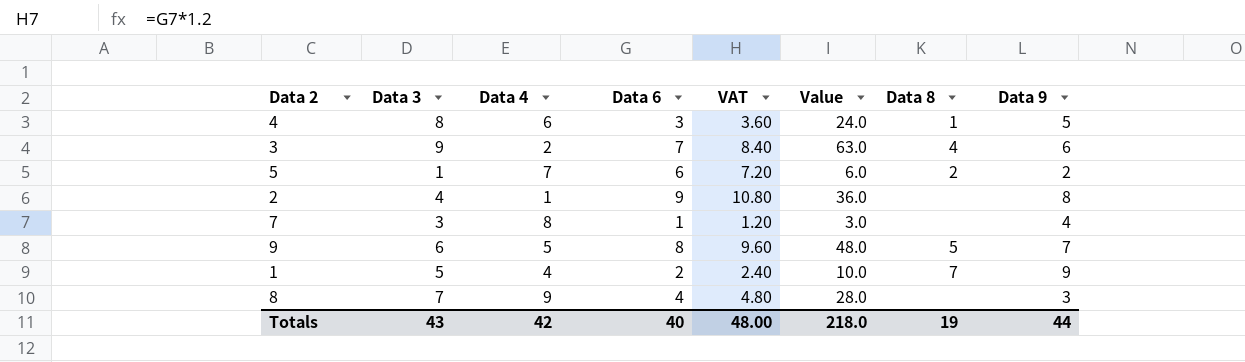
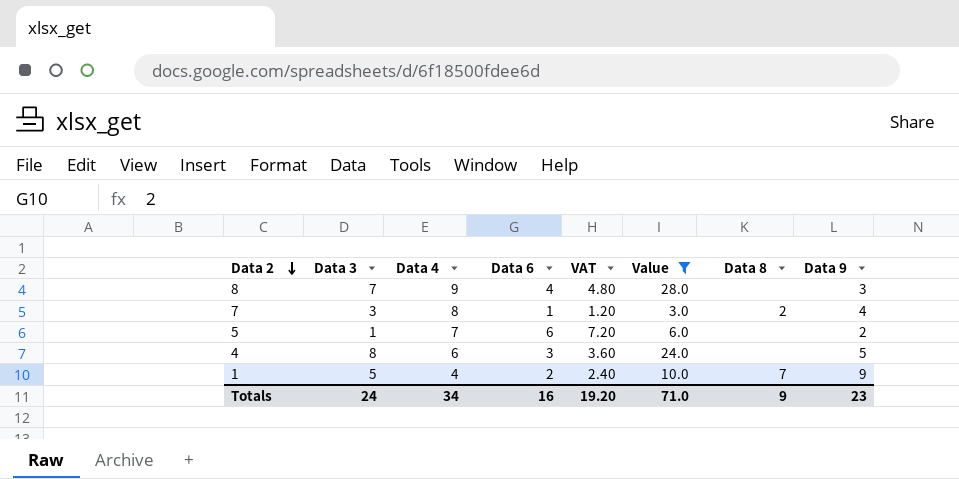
filter: none -> Value <= 28.0
row order: none -> Data 2 descending
7 | Data 8: none -> 2
5 | Data 8: 2 -> none
4 | Data 8: 1 -> none
Totals | Data 3: 43 -> 24
Totals | Data 4: 42 -> 34
Totals | Data 6: 40 -> 16
Totals | VAT: 48.00 -> 19.20
Totals | Value: 218.0 -> 71.0
Totals | Data 8: 19 -> 9
Totals | Data 9: 44 -> 23

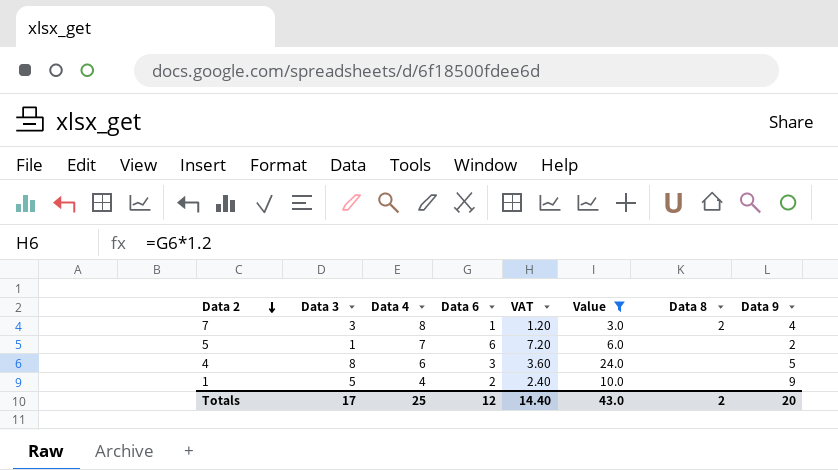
row 8: 7 | 9 | 4 | 4.80 | 28.0 | none | 3 -> none
1 | Data 8: 7 -> none
Totals | Data 3: 24 -> 17
Totals | Data 4: 34 -> 25
Totals | Data 6: 16 -> 12
Totals | VAT: 19.20 -> 14.40
Totals | Value: 71.0 -> 43.0
Totals | Data 8: 9 -> 2
Totals | Data 9: 23 -> 20

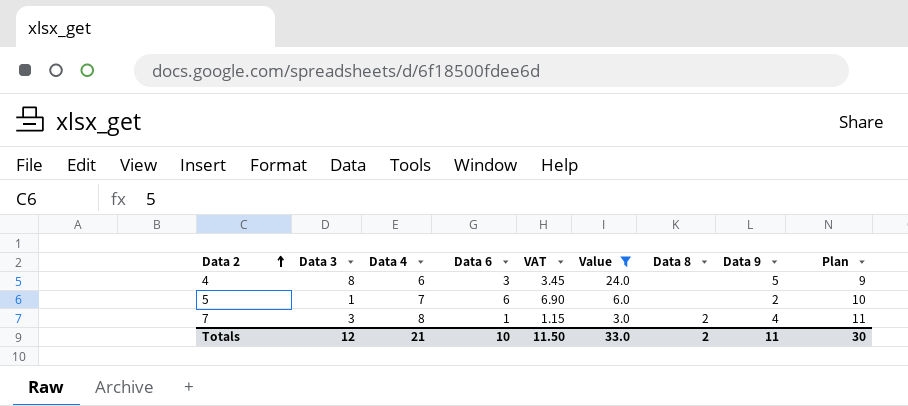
row order: Data 2 descending -> Data 2 ascending
column VAT | formula: [Data 6] * 1.2 -> [Data 6] * 1.15
column Plan | formula: none -> [Data 4] + 3
row 1: 5 | 4 | 2 | 2.40 | 10.0 | none | 9 -> none
Totals | Data 3: 17 -> 12
Totals | Data 4: 25 -> 21
Totals | Data 6: 12 -> 10
Totals | VAT: 14.40 -> 11.50
Totals | Value: 43.0 -> 33.0
Totals | Data 9: 20 -> 11

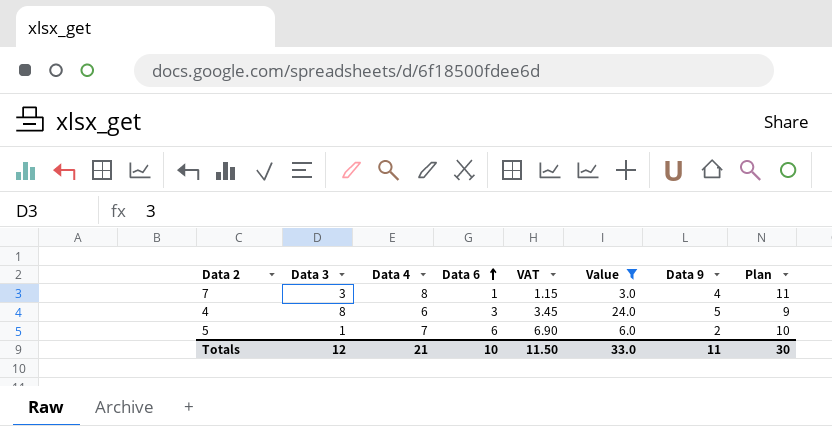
row order: Data 2 ascending -> Data 6 ascending
column Data 8 | position: 7 -> none

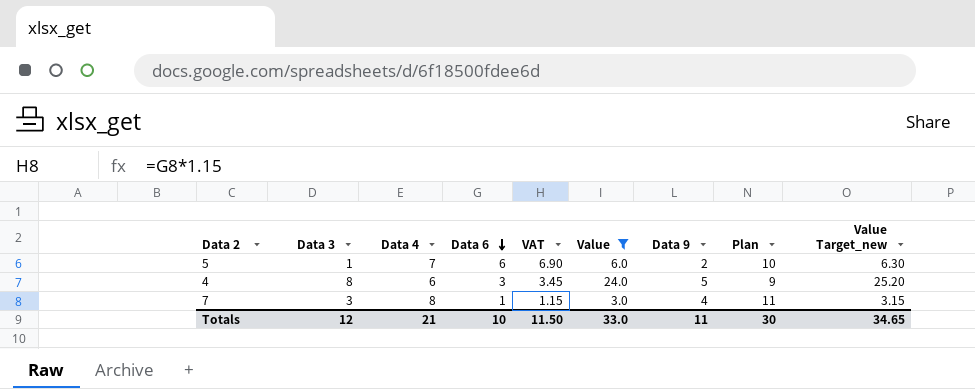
row order: Data 6 ascending -> Data 6 descending
column Value Target_new | formula: none -> [Value] * 1.05

